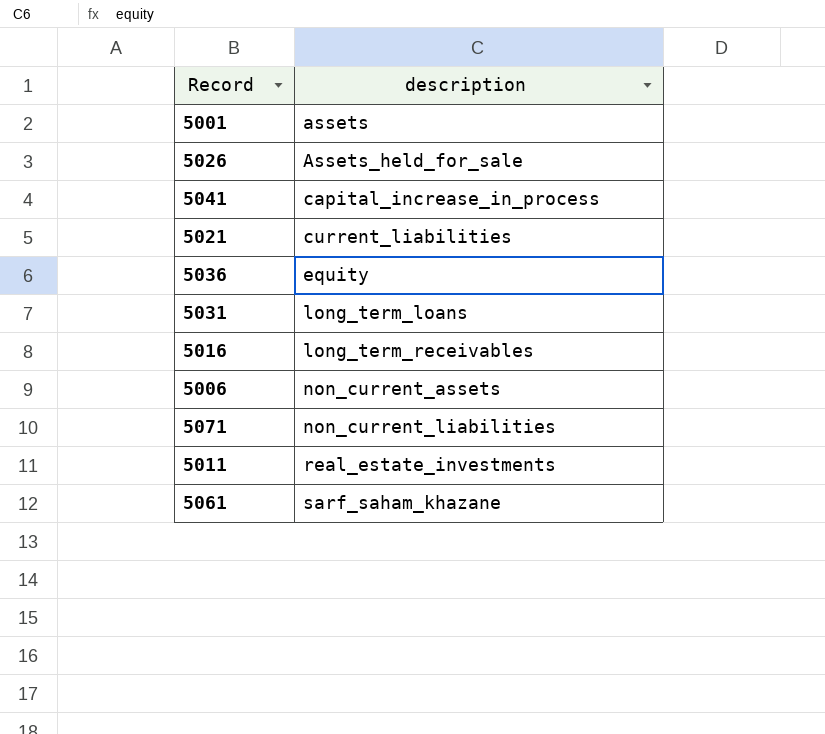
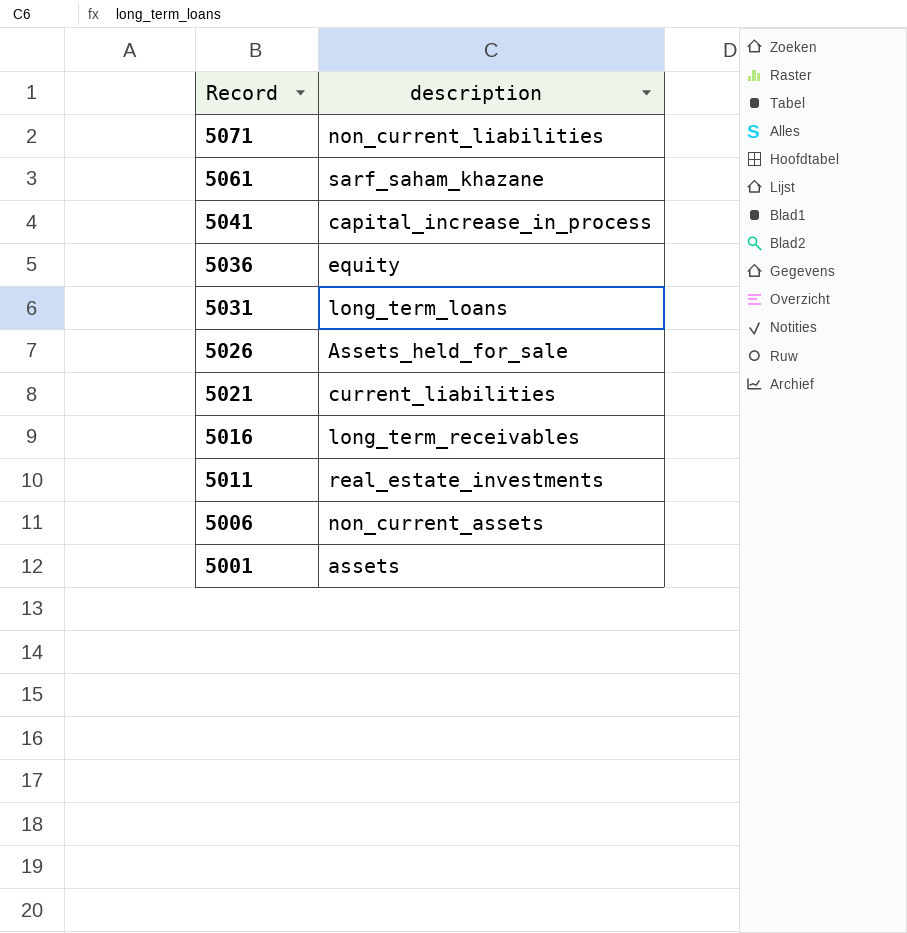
row order: description ascending -> Record descending

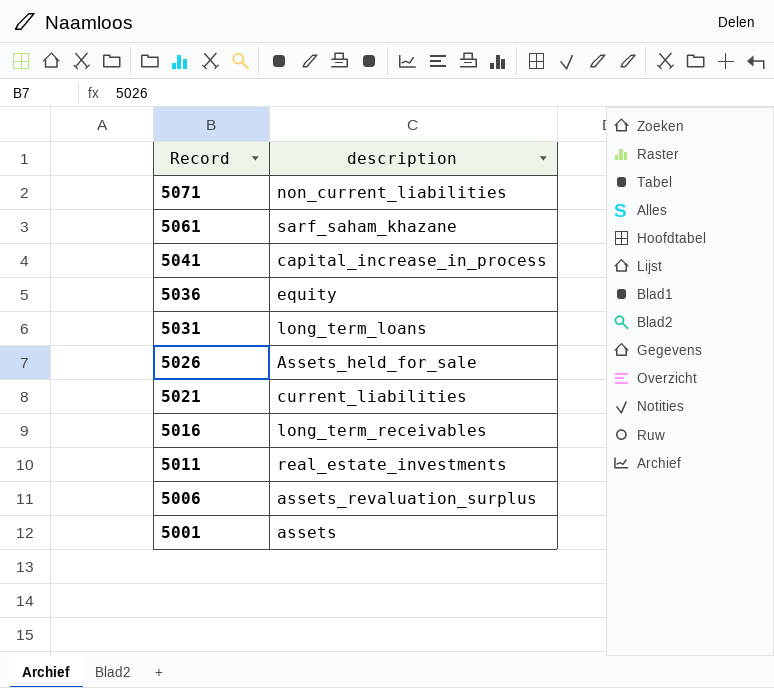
5006 | description: non_current_assets -> assets_revaluation_surplus

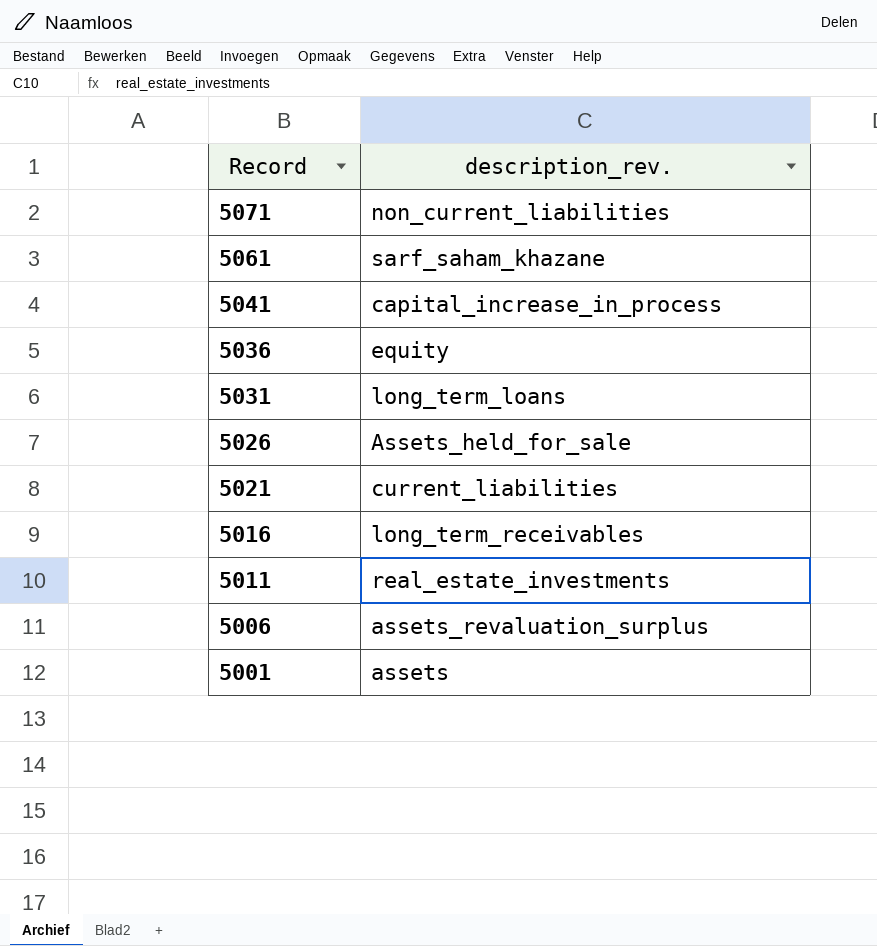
column name: description -> description_rev.

